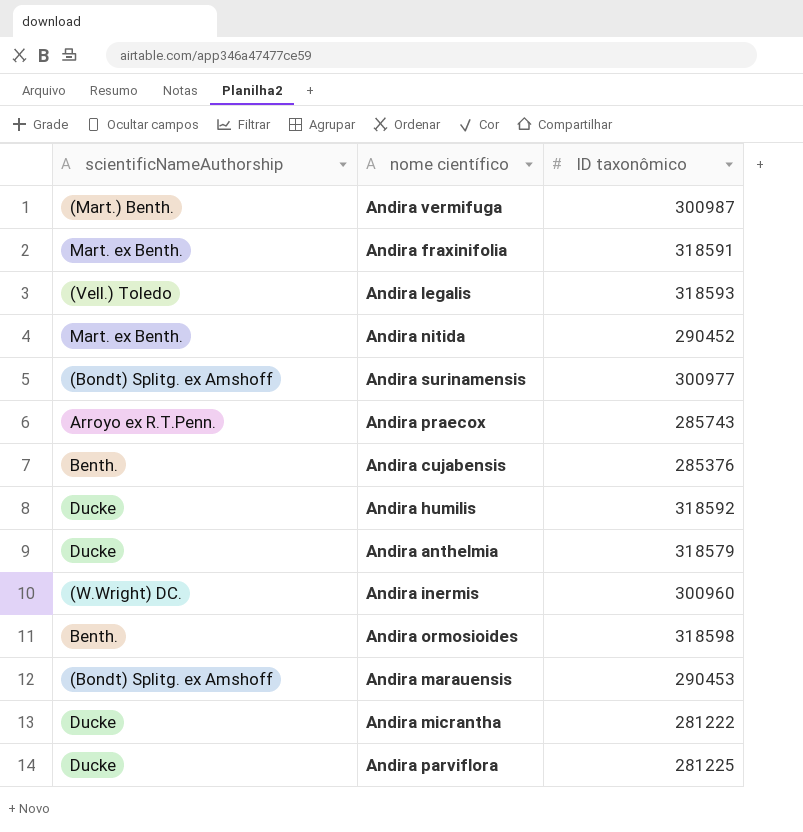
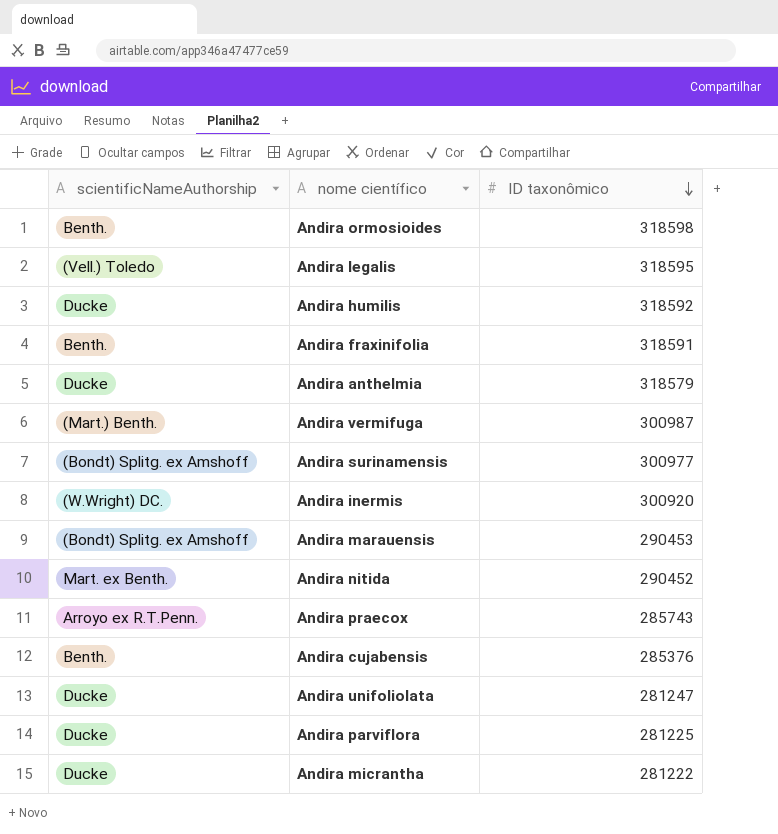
row order: none -> ID taxonômico descending
Andira legalis | ID taxonômico: 318593 -> 318595
Andira fraxinifolia | scientificNameAuthorship: Mart. ex Benth. -> Benth.
Andira inermis | ID taxonômico: 300960 -> 300920
row Andira unifoliolata: none -> Ducke | 281247

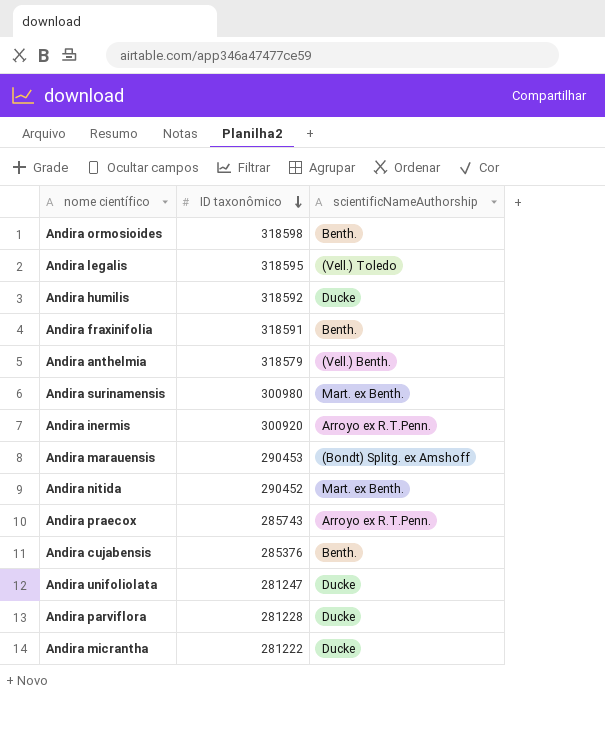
column scientificNameAuthorship | position: 1 -> 3
row Andira vermifuga: (Mart.) Benth. | 300987 -> none
Andira anthelmia | scientificNameAuthorship: Ducke -> (Vell.) Benth.
Andira surinamensis | ID taxonômico: 300977 -> 300980
Andira surinamensis | scientificNameAuthorship: (Bondt) Splitg. ex Amshoff -> Mart. ex Benth.
Andira inermis | scientificNameAuthorship: (W.Wright) DC. -> Arroyo ex R.T.Penn.
Andira parviflora | ID taxonômico: 281225 -> 281228

